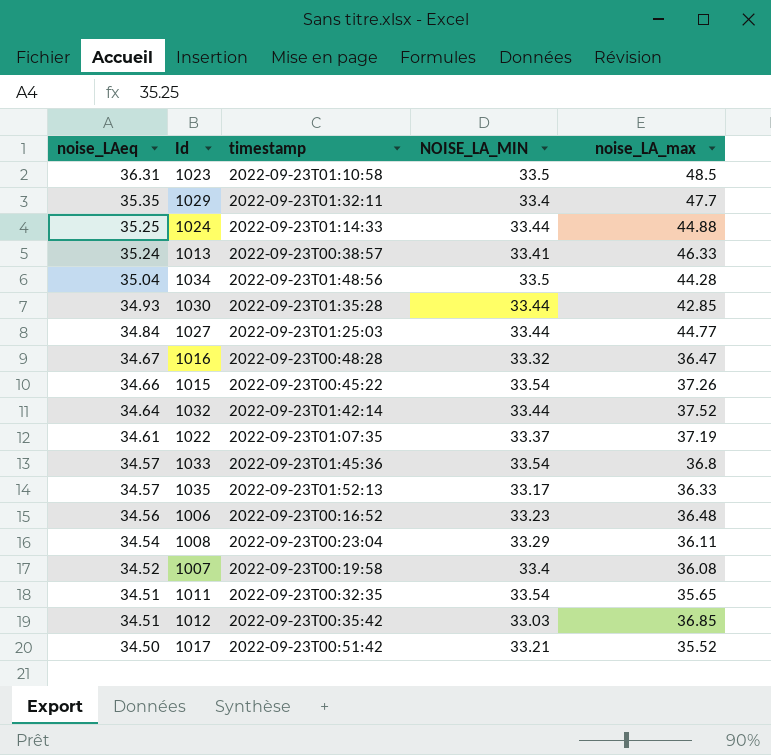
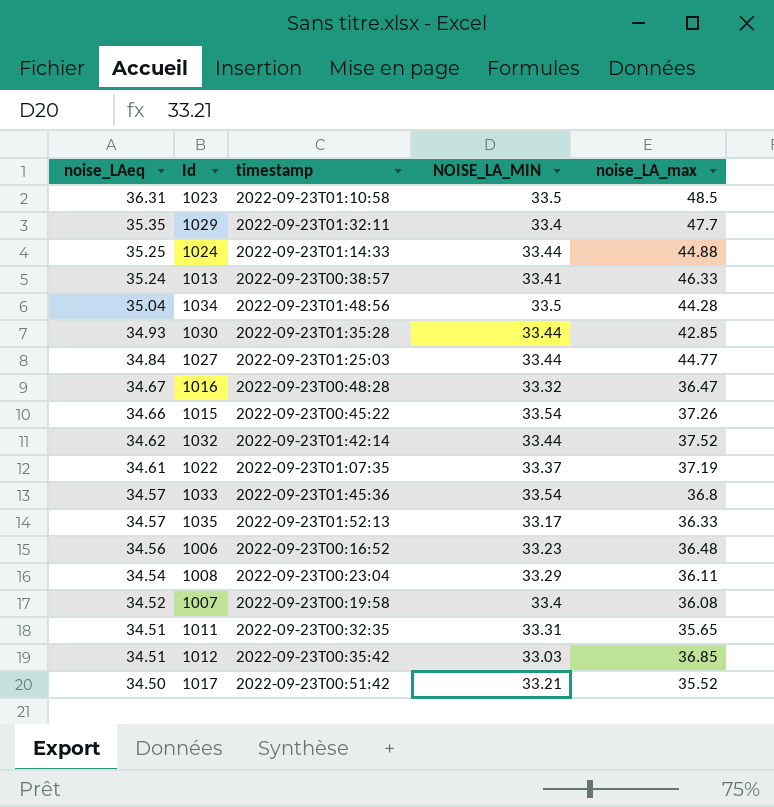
1032 | noise_LAeq: 34.64 -> 34.62
1011 | NOISE_LA_MIN: 33.54 -> 33.31

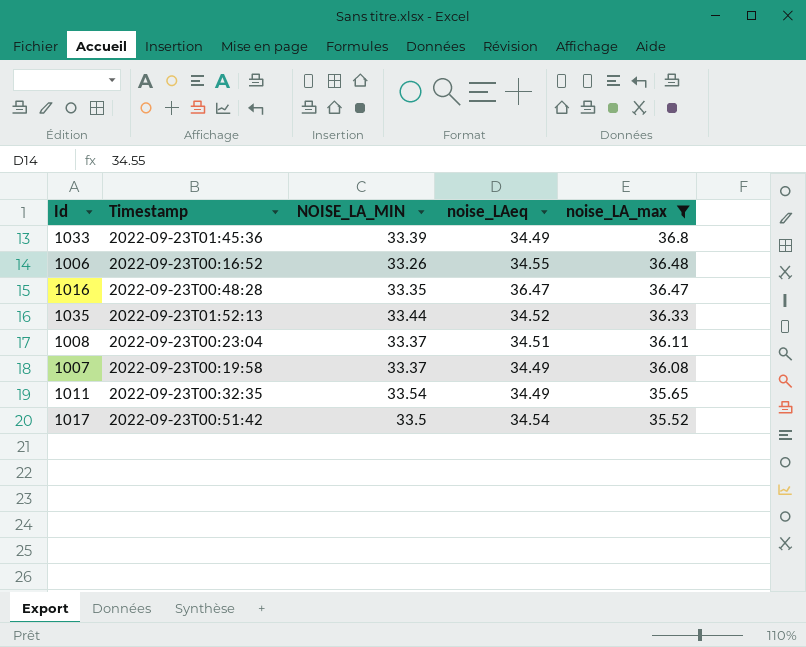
filter: none -> noise_LA_max <= 36.8
row order: noise_LAeq descending -> noise_LA_max descending
column name: timestamp -> Timestamp
column noise_LAeq | position: 1 -> 4
1033 | NOISE_LA_MIN: 33.54 -> 33.39
1033 | noise_LAeq: 34.57 -> 34.49
1006 | NOISE_LA_MIN: 33.23 -> 33.26
1006 | noise_LAeq: 34.56 -> 34.55
1016 | NOISE_LA_MIN: 33.32 -> 33.35
1016 | noise_LAeq: 34.67 -> 36.47
1035 | NOISE_LA_MIN: 33.17 -> 33.44
1035 | noise_LAeq: 34.57 -> 34.52
1008 | NOISE_LA_MIN: 33.29 -> 33.37
1008 | noise_LAeq: 34.54 -> 34.51
1007 | NOISE_LA_MIN: 33.4 -> 33.37
1007 | noise_LAeq: 34.52 -> 34.49
1011 | NOISE_LA_MIN: 33.31 -> 33.54
1011 | noise_LAeq: 34.51 -> 34.49
1017 | NOISE_LA_MIN: 33.21 -> 33.5
1017 | noise_LAeq: 34.50 -> 34.54

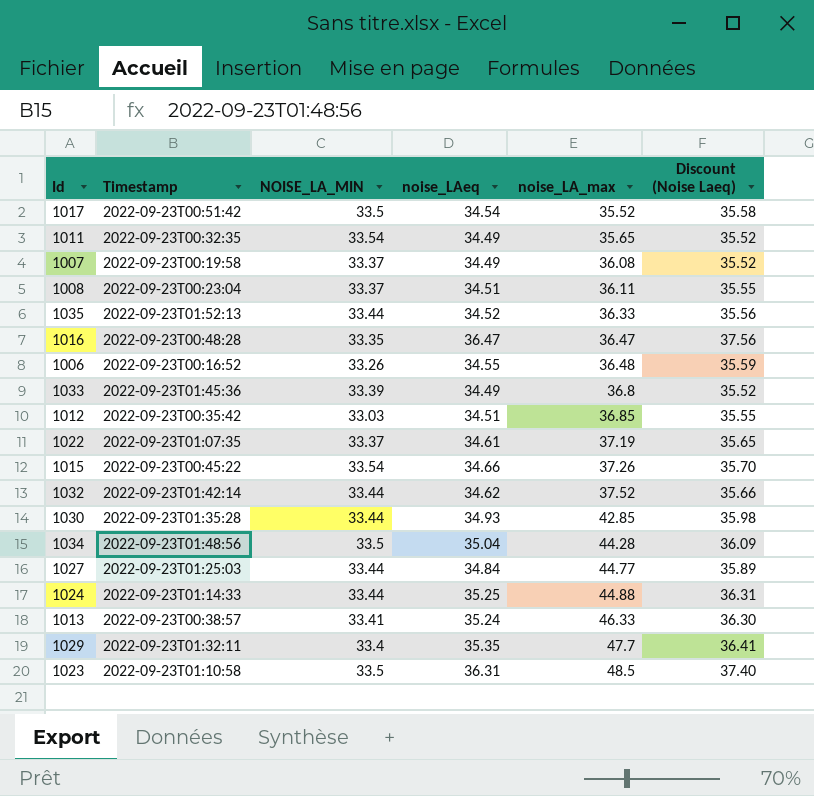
filter: noise_LA_max <= 36.8 -> none
row order: noise_LA_max descending -> noise_LA_max ascending
column Discount (Noise Laeq) | formula: none -> [noise_LAeq] * 1.03

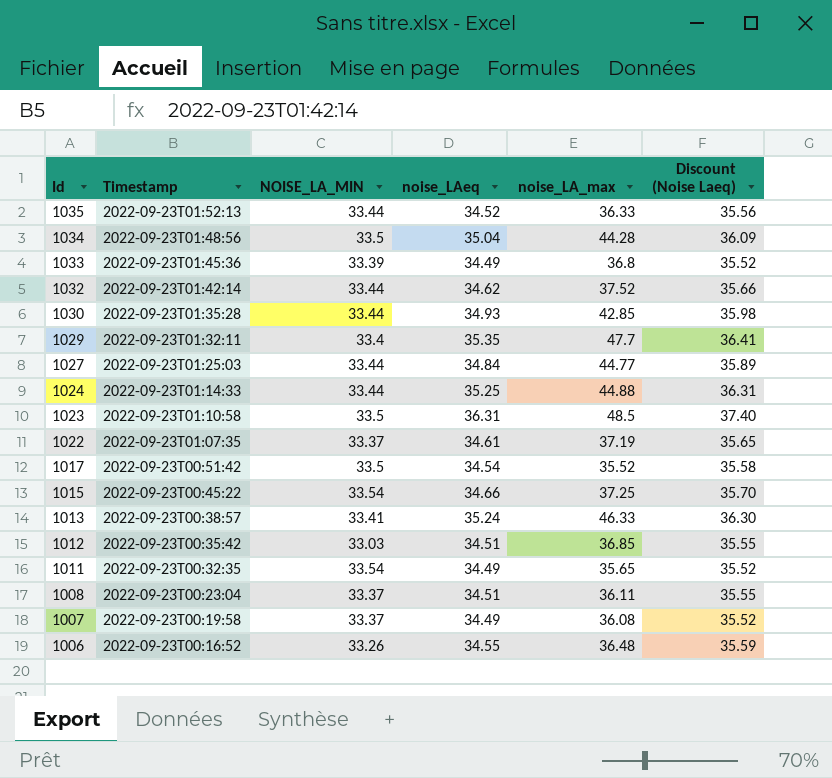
row order: noise_LA_max ascending -> Id descending
row 1016: 2022-09-23T00:48:28 | 33.35 | 36.47 | 36.47 | 37.56 -> none
1015 | noise_LA_max: 37.26 -> 37.25

